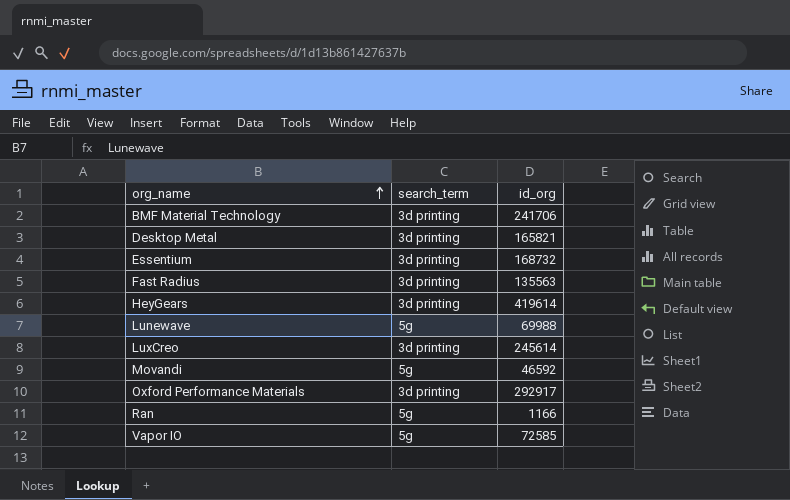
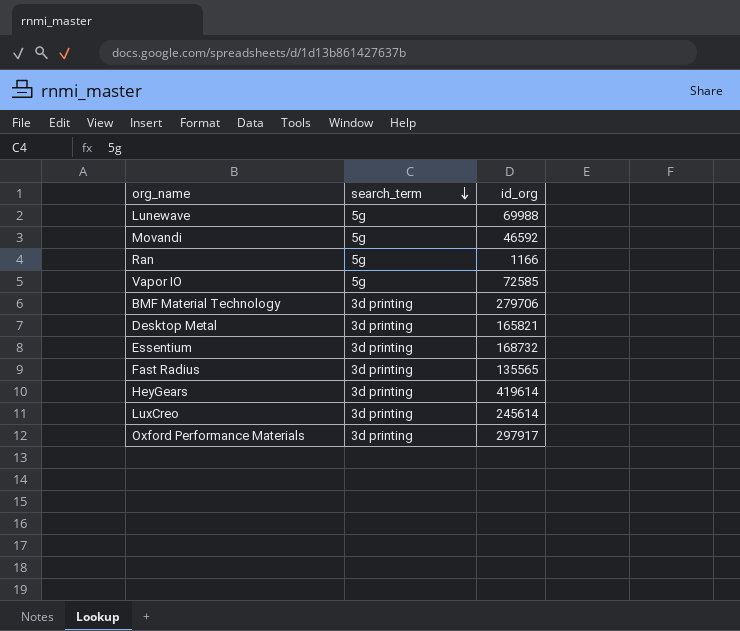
row order: org_name ascending -> search_term descending
BMF Material Technology | id_org: 241706 -> 279706
Fast Radius | id_org: 135563 -> 135565
Oxford Performance Materials | id_org: 292917 -> 297917

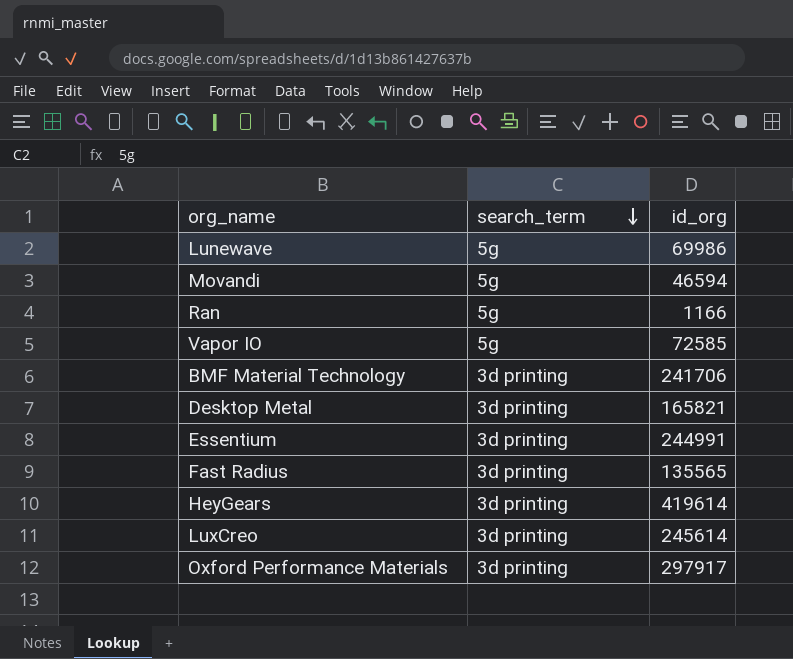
Lunewave | id_org: 69988 -> 69986
Movandi | id_org: 46592 -> 46594
BMF Material Technology | id_org: 279706 -> 241706
Essentium | id_org: 168732 -> 244991

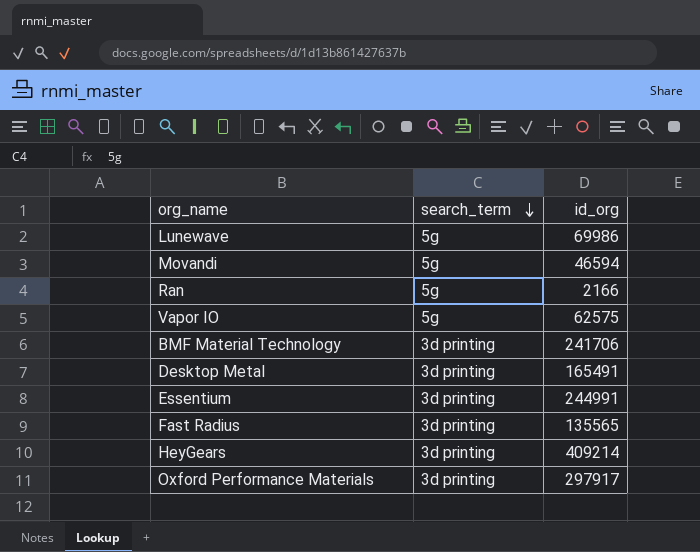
row LuxCreo: 3d printing | 245614 -> none
Ran | id_org: 1166 -> 2166
Vapor IO | id_org: 72585 -> 62575
Desktop Metal | id_org: 165821 -> 165491
HeyGears | id_org: 419614 -> 409214

